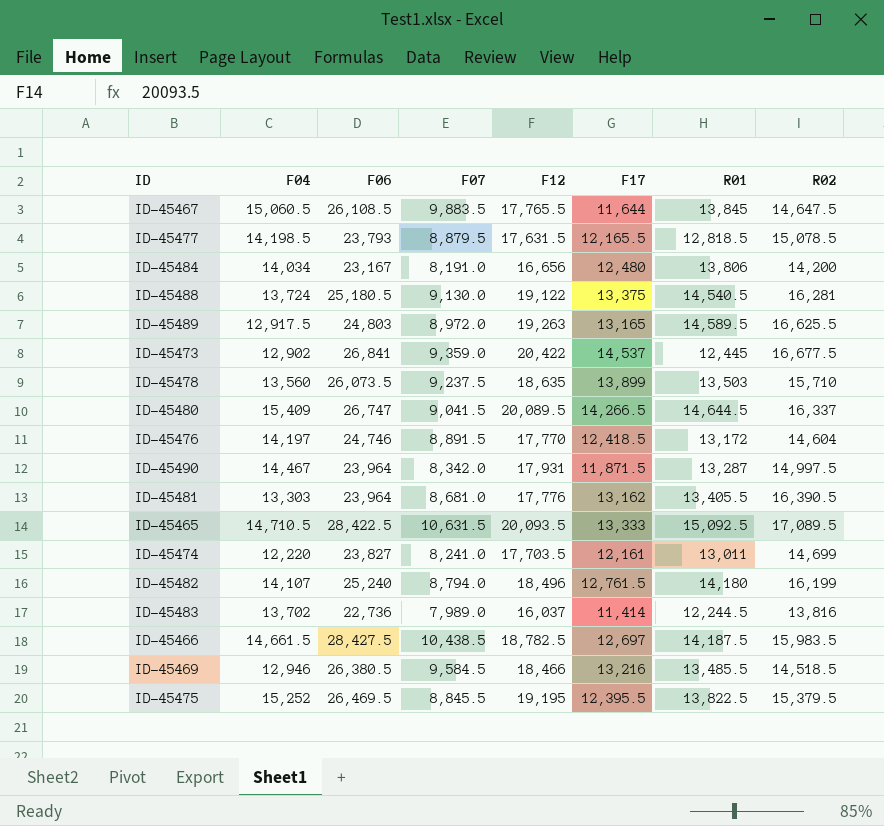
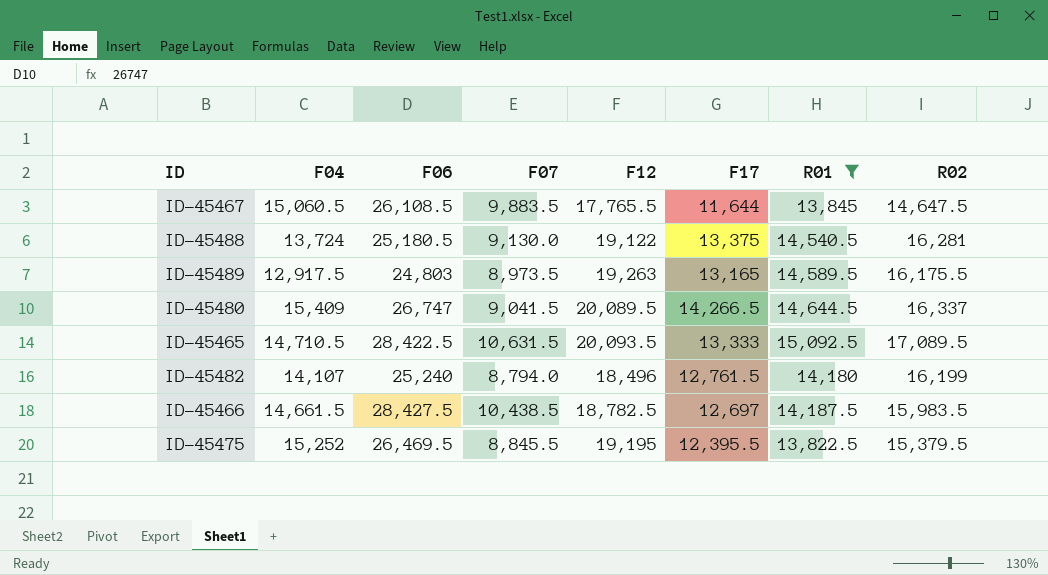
filter: none -> R01 >= 13,822.5
ID-45489 | F07: 8,972.0 -> 8,973.5
ID-45489 | R02: 16,625.5 -> 16,175.5

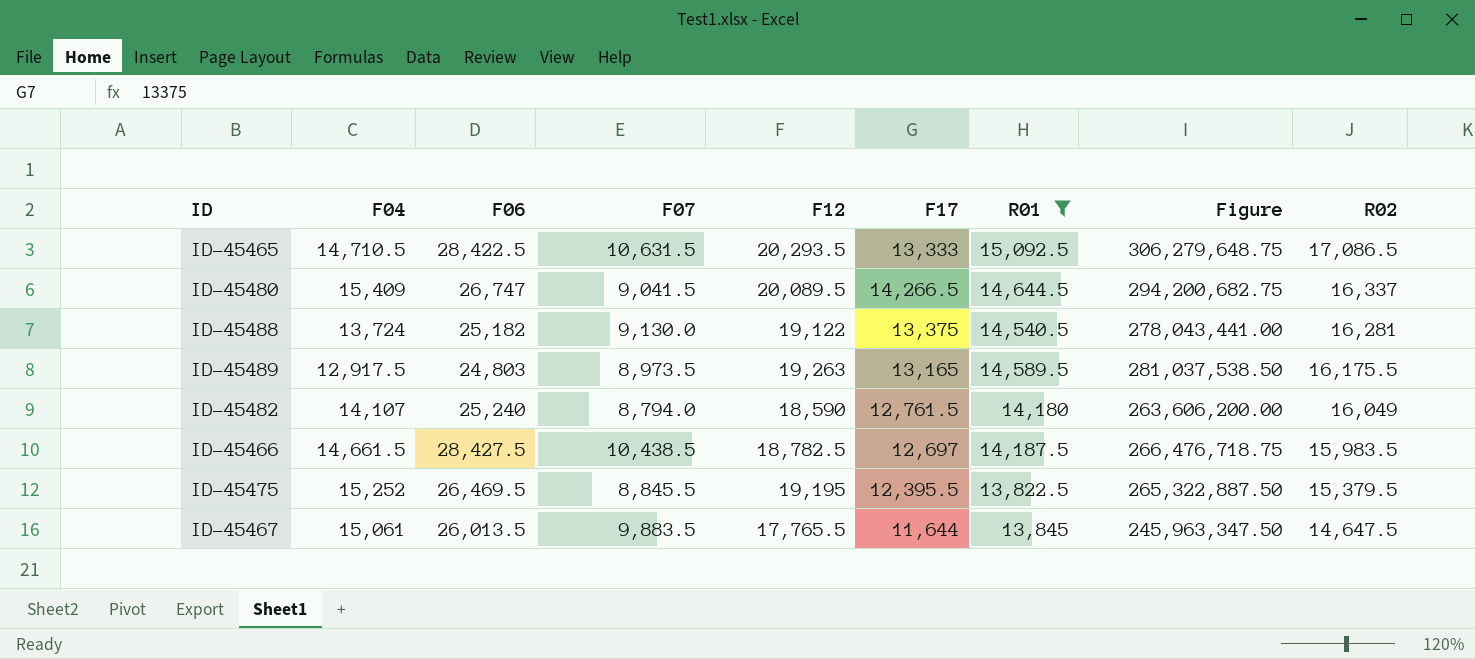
row order: none -> R02 descending
column Figure | formula: none -> [F12] * [R01]
ID-45465 | F12: 20,093.5 -> 20,293.5
ID-45465 | R02: 17,089.5 -> 17,086.5
ID-45488 | F06: 25,180.5 -> 25,182
ID-45482 | F12: 18,496 -> 18,590
ID-45482 | R02: 16,199 -> 16,049
ID-45467 | F04: 15,060.5 -> 15,061
ID-45467 | F06: 26,108.5 -> 26,013.5

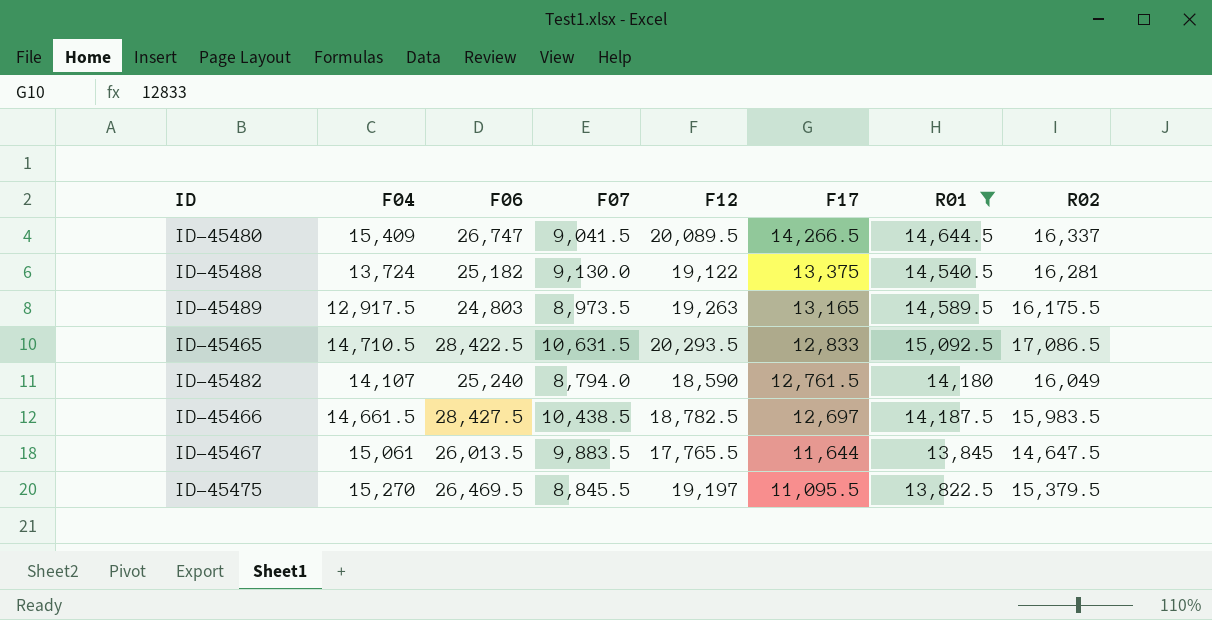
row order: R02 descending -> F17 descending
column Figure | formula: [F12] * [R01] -> none
ID-45465 | F17: 13,333 -> 12,833
ID-45475 | F04: 15,252 -> 15,270
ID-45475 | F12: 19,195 -> 19,197
ID-45475 | F17: 12,395.5 -> 11,095.5

